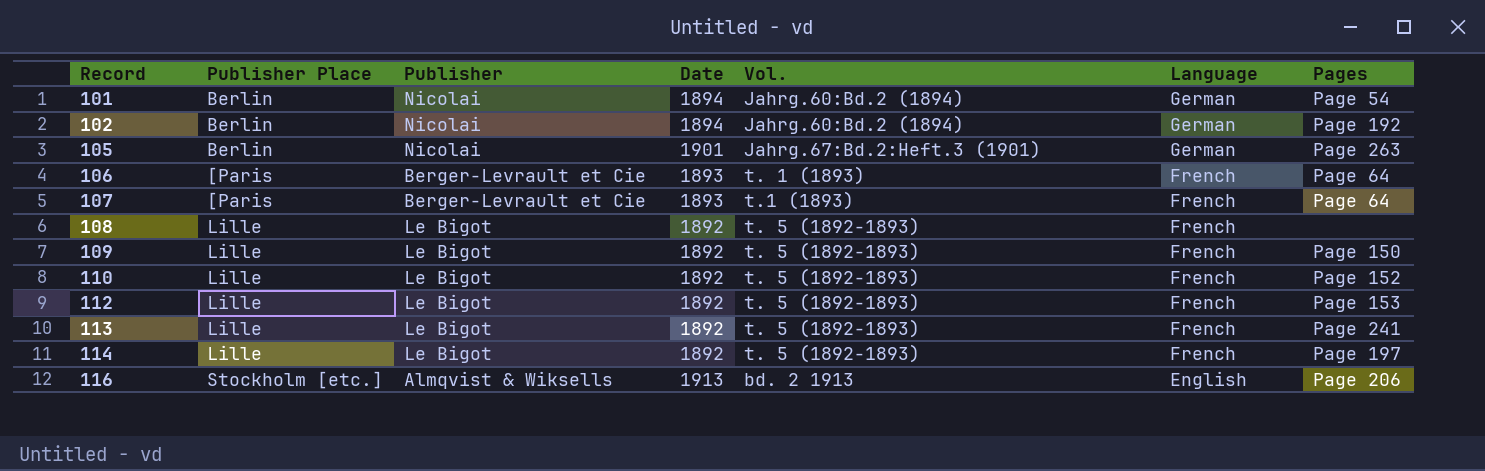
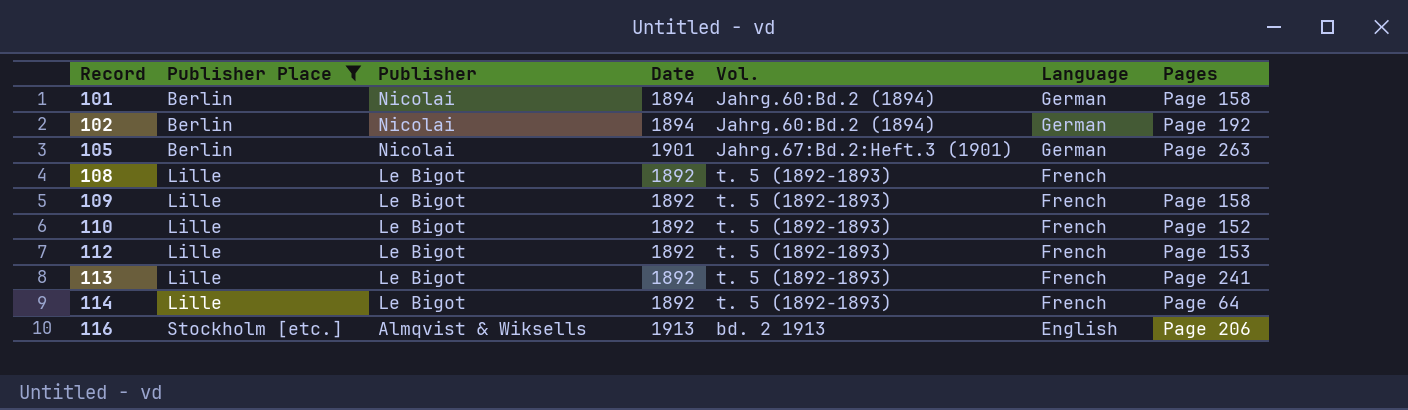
filter: none -> Publisher Place != [Paris
101 | Pages: Page 54 -> Page 158
109 | Pages: Page 150 -> Page 158
114 | Pages: Page 197 -> Page 64

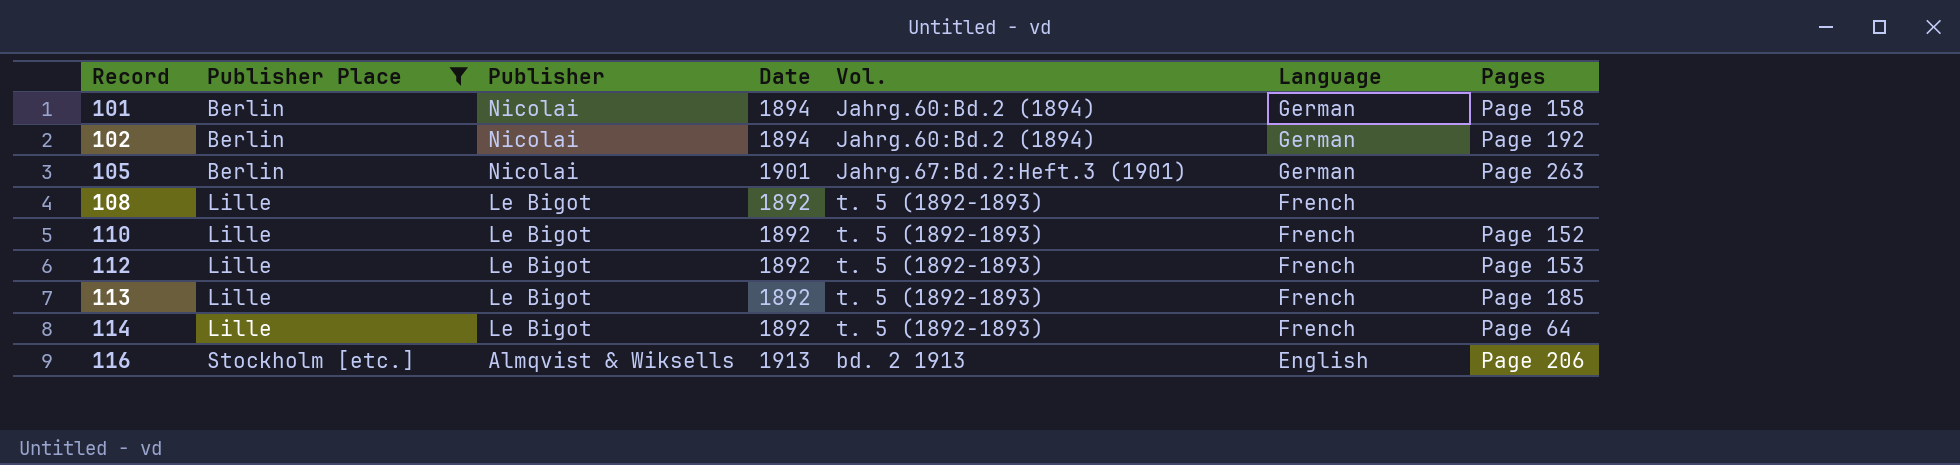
row 109: Lille | Le Bigot | 1892 | t. 5 (1892-1893) | French | Page 158 -> none
113 | Pages: Page 241 -> Page 185

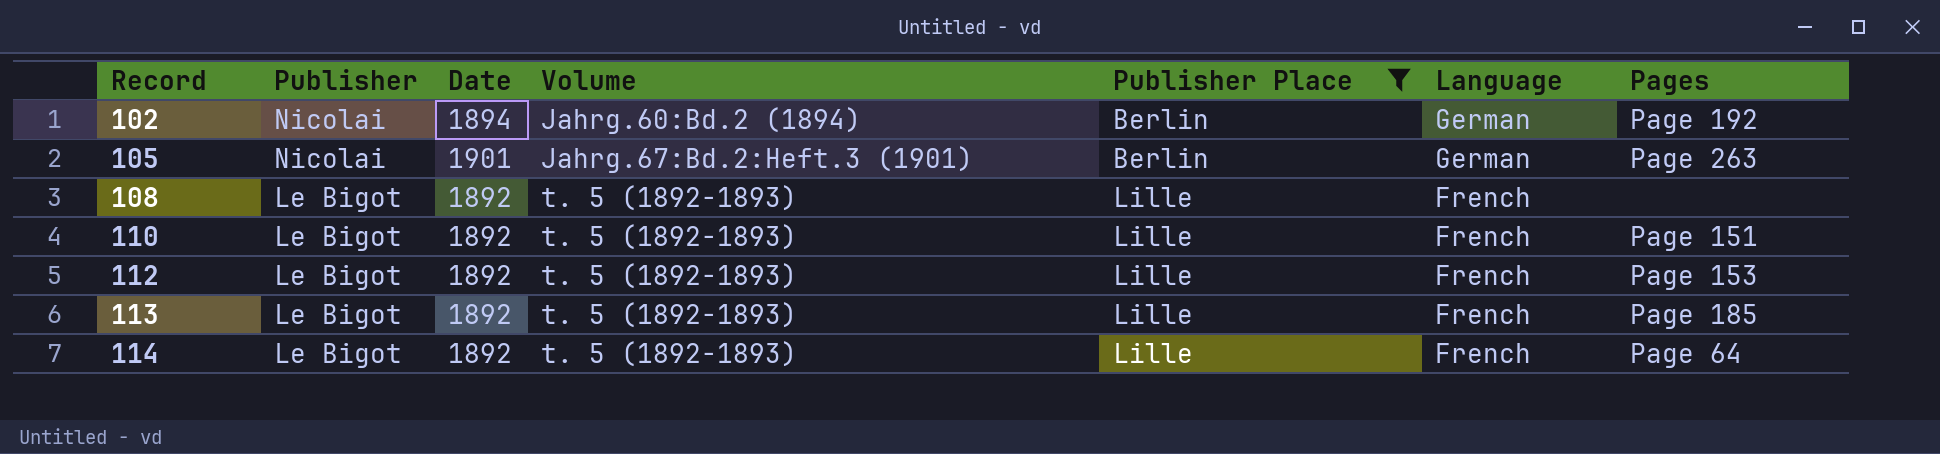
column name: Vol. -> Volume
column Publisher Place | position: 2 -> 5
row 101: Berlin | Nicolai | 1894 | Jahrg.60:Bd.2 (1894) | German | Page 158 -> none
row 116: Stockholm [etc.] | Almqvist & Wiksells | 1913 | bd. 2 1913 | English | Page 206 -> none
110 | Pages: Page 152 -> Page 151

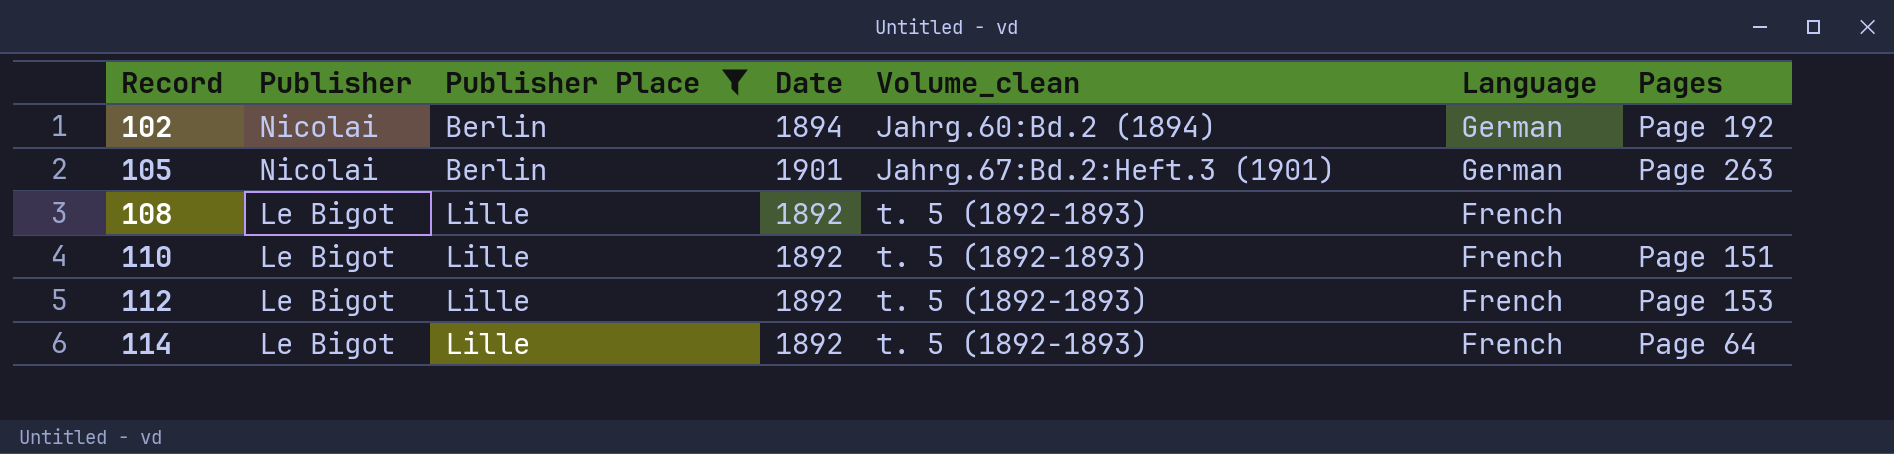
column Publisher Place | position: 5 -> 3
column name: Volume -> Volume_clean
row 113: Le Bigot | 1892 | t. 5 (1892-1893) | Lille | French | Page 185 -> none

